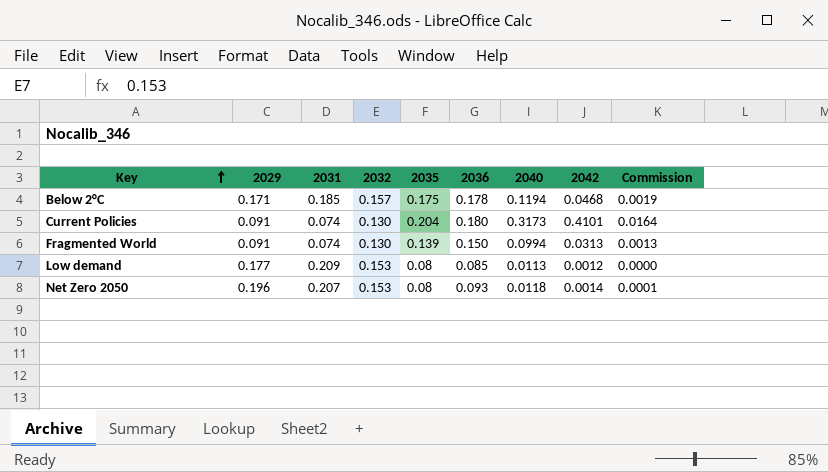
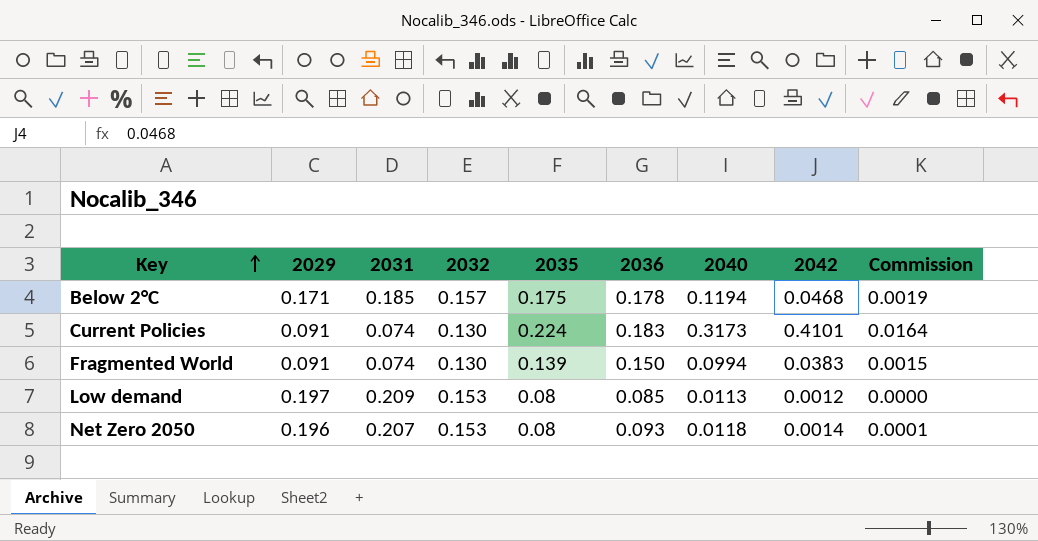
Current Policies | 2035: 0.204 -> 0.224
Current Policies | 2036: 0.180 -> 0.183
Fragmented World | 2042: 0.0313 -> 0.0383
Fragmented World | Commission: 0.0013 -> 0.0015
Low demand | 2029: 0.177 -> 0.197

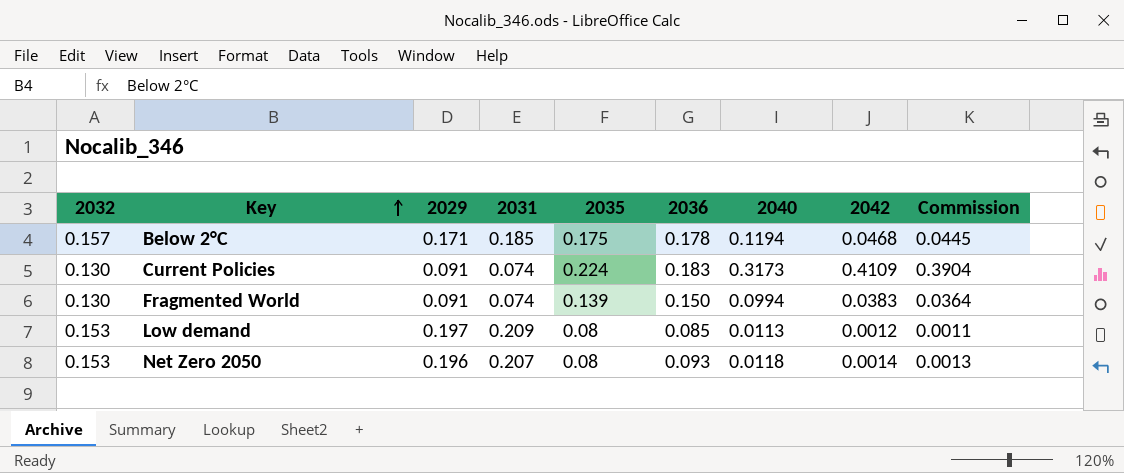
column 2032 | position: 4 -> 1
column Commission | formula: [2042] * 0.04 -> [2042] * 0.95
Current Policies | 2042: 0.4101 -> 0.4109

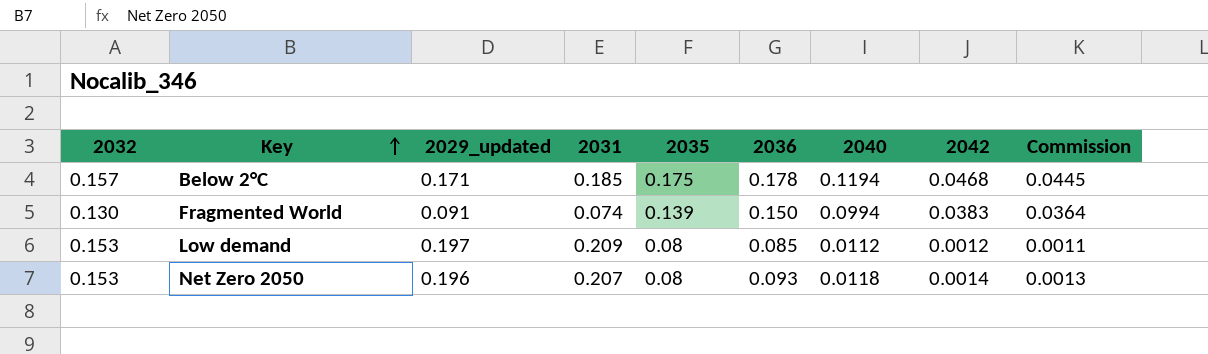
column name: 2029 -> 2029_updated
row Current Policies: 0.130 | 0.091 | 0.074 | 0.224 | 0.183 | 0.3173 | 0.4109 | 0.3904 -> none
Low demand | 2040: 0.0113 -> 0.0112

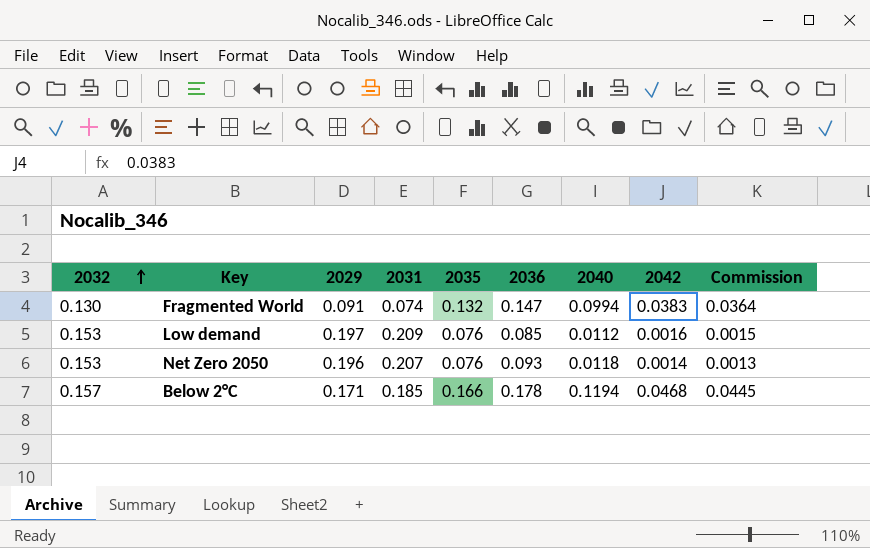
row order: Key ascending -> 2032 ascending
column name: 2029_updated -> 2029
Fragmented World | 2035: 0.139 -> 0.132
Fragmented World | 2036: 0.150 -> 0.147
Low demand | 2035: 0.08 -> 0.076
Low demand | 2042: 0.0012 -> 0.0016
Low demand | Commission: 0.0011 -> 0.0015
Net Zero 2050 | 2035: 0.08 -> 0.076
Below 2°C | 2035: 0.175 -> 0.166

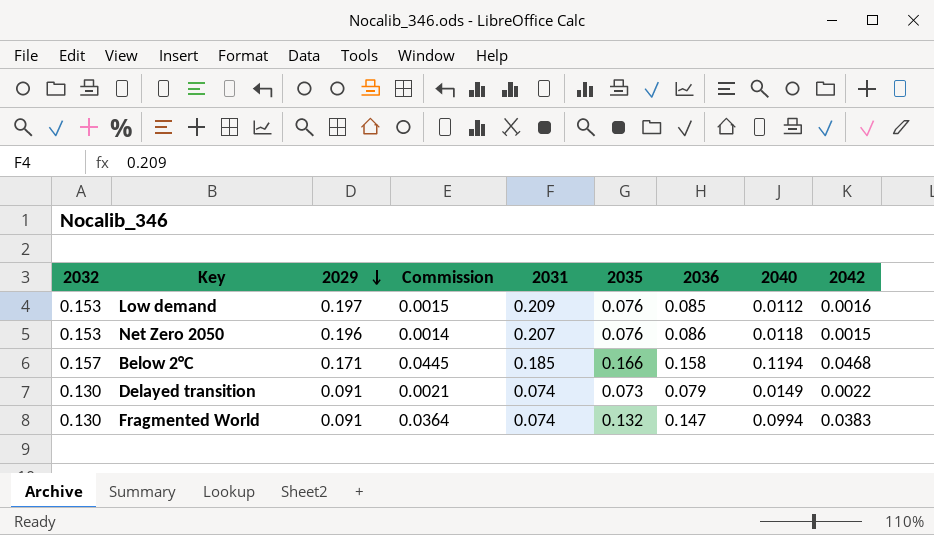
row order: 2032 ascending -> 2029 descending
column Commission | position: 9 -> 4
Net Zero 2050 | Commission: 0.0013 -> 0.0014
Net Zero 2050 | 2036: 0.093 -> 0.086
Net Zero 2050 | 2042: 0.0014 -> 0.0015
Below 2°C | 2036: 0.178 -> 0.158
row Delayed transition: none -> 0.130 | 0.091 | 0.0021 | 0.074 | 0.073 | 0.079 | 0.0149 | 0.0022

